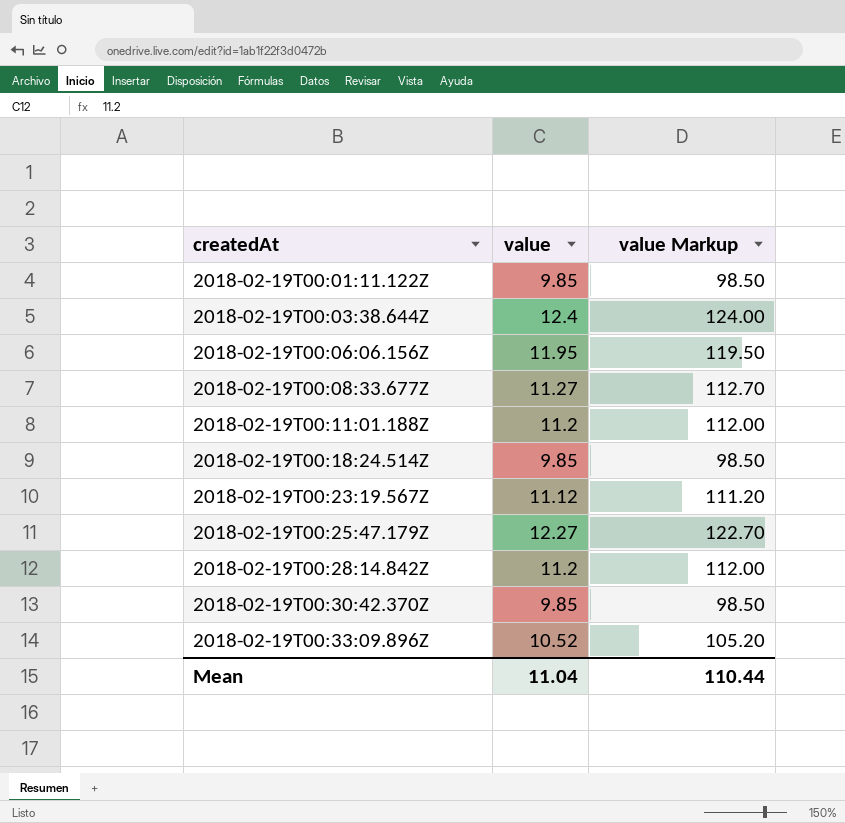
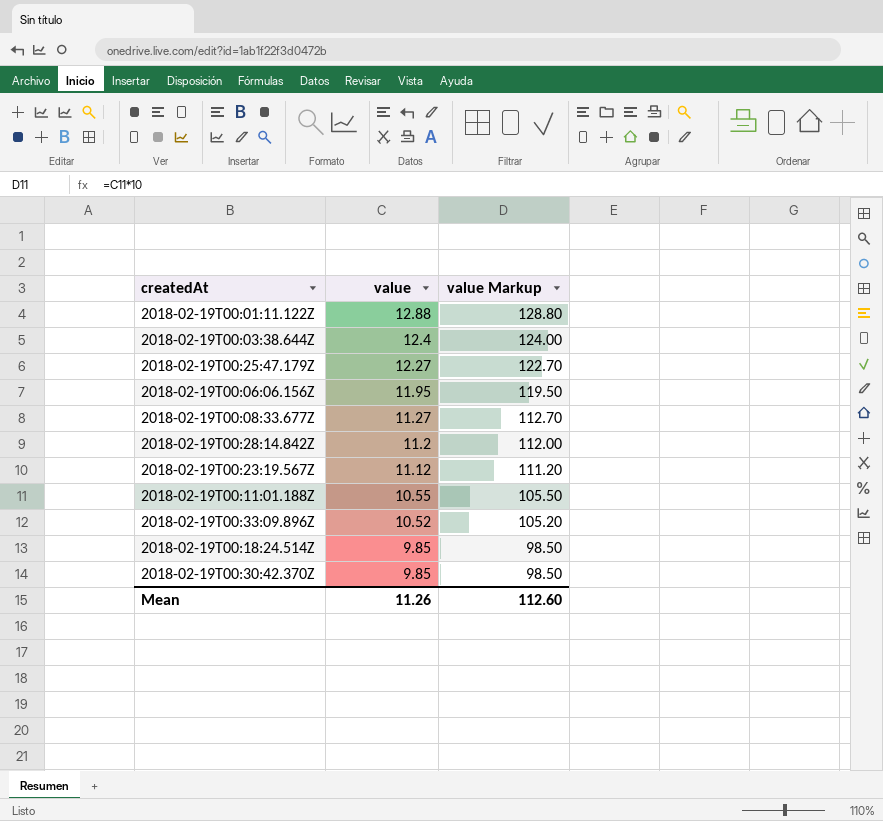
row order: createdAt ascending -> value descending
2018-02-19T00:01:11.122Z | value: 9.85 -> 12.88
2018-02-19T00:01:11.122Z | value Markup: 98.50 -> 128.80
2018-02-19T00:11:01.188Z | value: 11.2 -> 10.55
2018-02-19T00:11:01.188Z | value Markup: 112.00 -> 105.50
Mean | value: 11.04 -> 11.26
Mean | value Markup: 110.44 -> 112.60

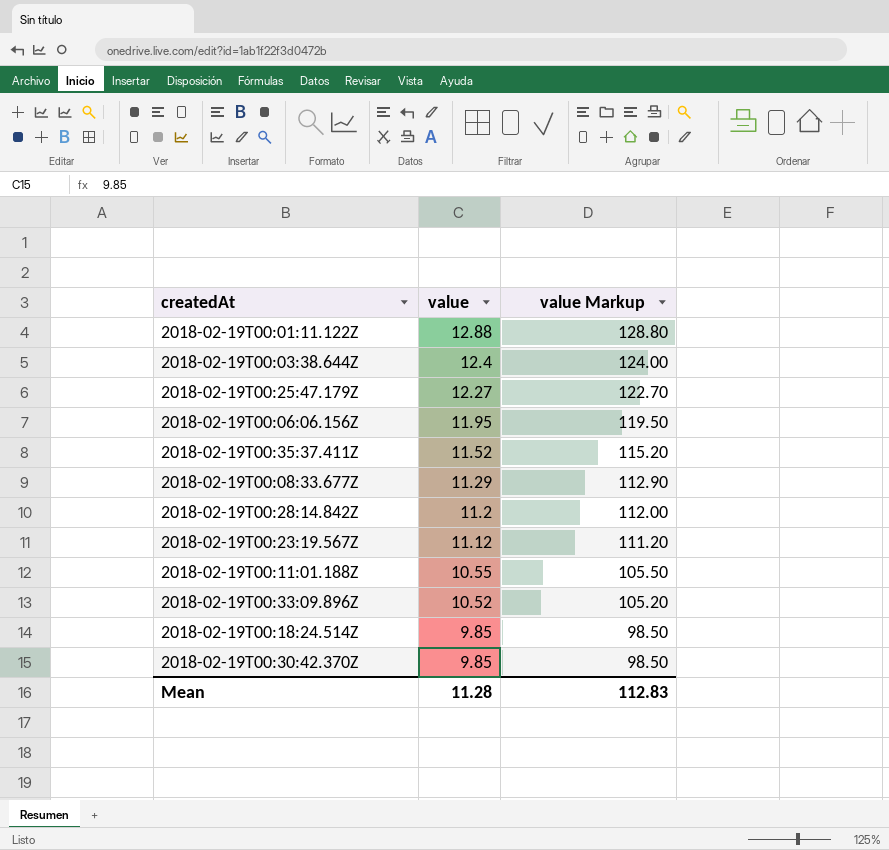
row 2018-02-19T00:35:37.411Z: none -> 11.52 | 115.20
2018-02-19T00:08:33.677Z | value: 11.27 -> 11.29
2018-02-19T00:08:33.677Z | value Markup: 112.70 -> 112.90
Mean | value: 11.26 -> 11.28
Mean | value Markup: 112.60 -> 112.83

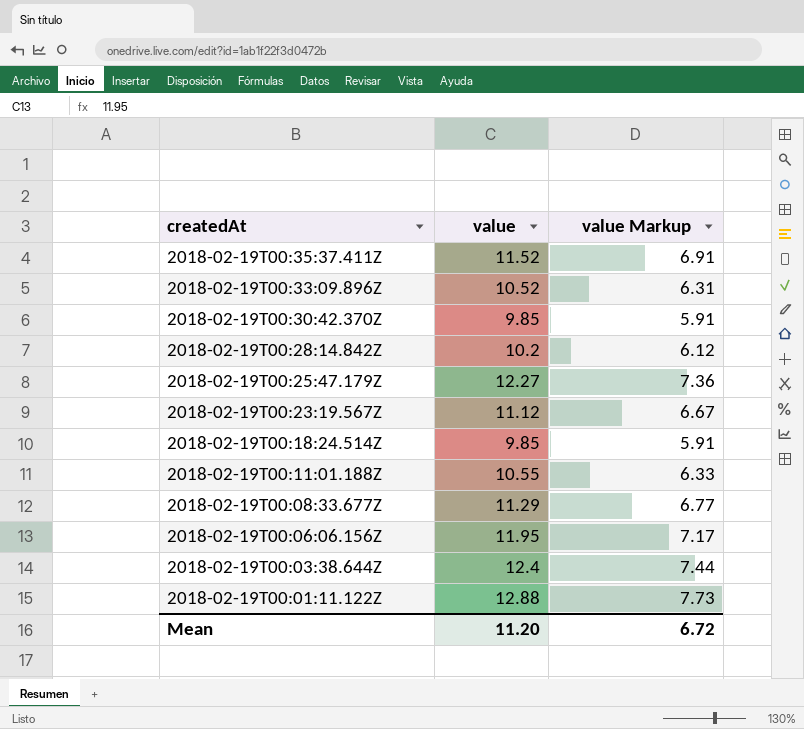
row order: value descending -> createdAt descending
column value Markup | formula: [value] * 10 -> [value] * 0.6
2018-02-19T00:28:14.842Z | value: 11.2 -> 10.2
Mean | value: 11.28 -> 11.20
Mean | value Markup: 112.83 -> 6.72

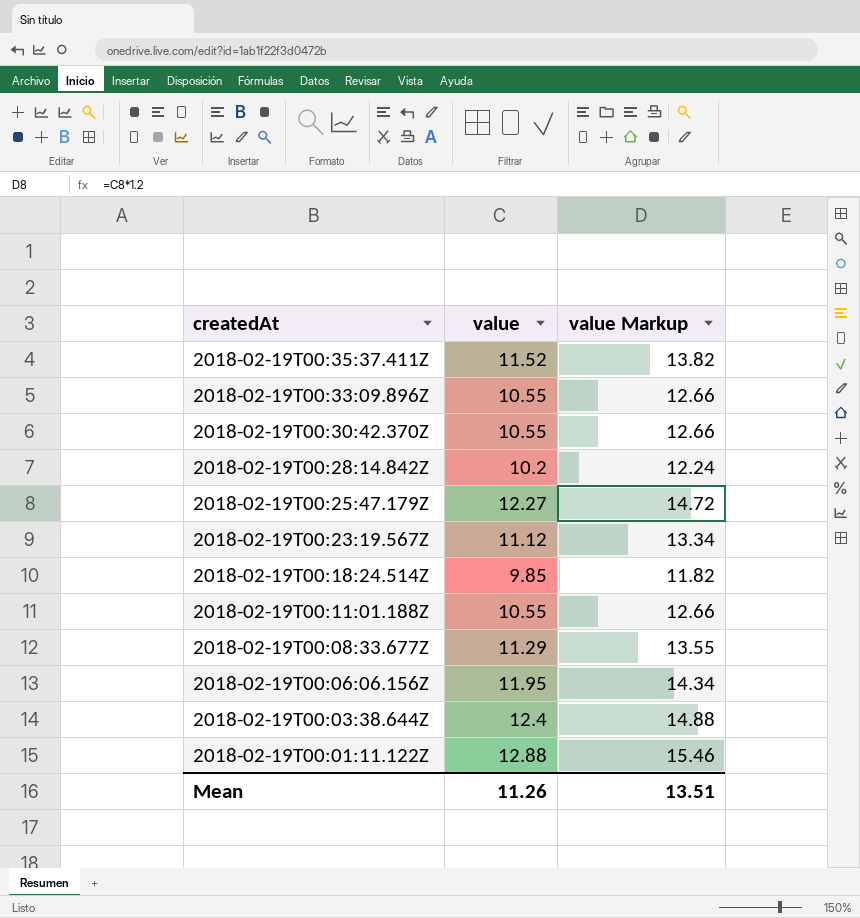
column value Markup | formula: [value] * 0.6 -> [value] * 1.2
2018-02-19T00:33:09.896Z | value: 10.52 -> 10.55
2018-02-19T00:30:42.370Z | value: 9.85 -> 10.55
Mean | value: 11.20 -> 11.26
Mean | value Markup: 6.72 -> 13.51

